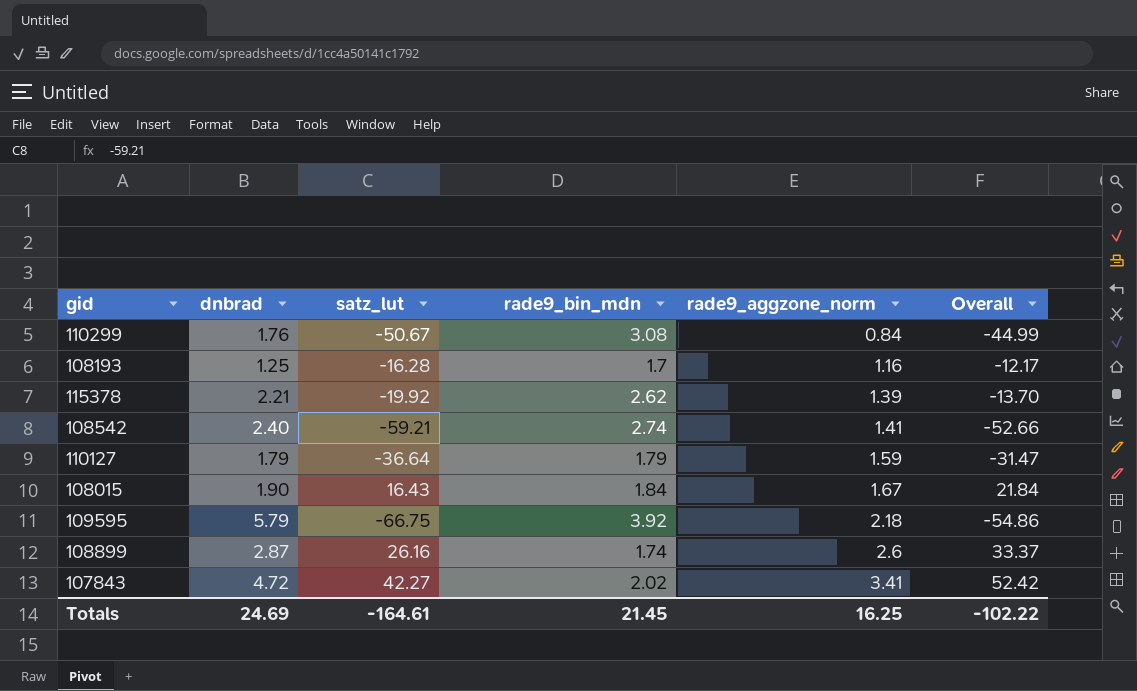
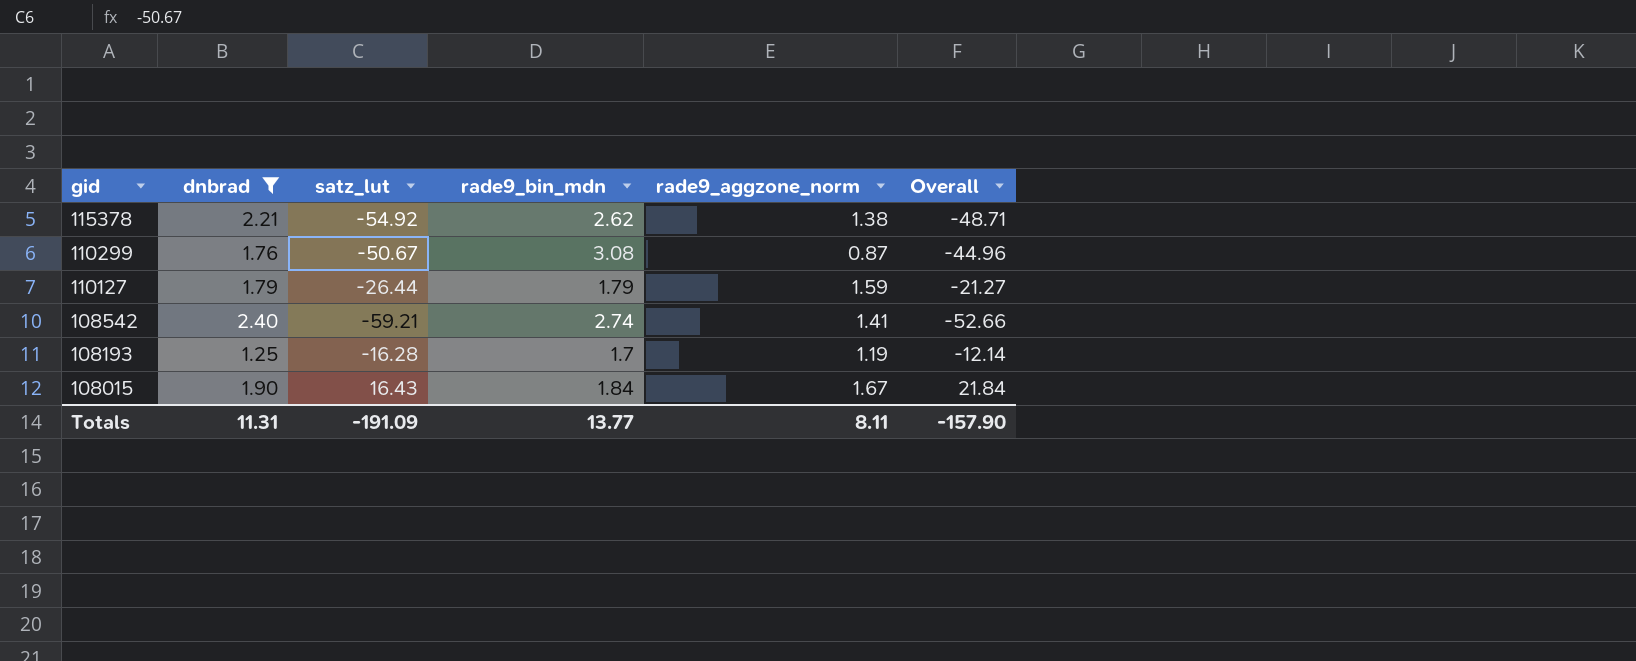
filter: none -> dnbrad <= 2.40
row order: rade9_aggzone_norm ascending -> gid descending
115378 | satz_lut: -19.92 -> -54.92
115378 | rade9_aggzone_norm: 1.39 -> 1.38
115378 | Overall: -13.70 -> -48.71
110299 | rade9_aggzone_norm: 0.84 -> 0.87
110299 | Overall: -44.99 -> -44.96
110127 | satz_lut: -36.64 -> -26.44
110127 | Overall: -31.47 -> -21.27
108193 | rade9_aggzone_norm: 1.16 -> 1.19
108193 | Overall: -12.17 -> -12.14
Totals | dnbrad: 24.69 -> 11.31
Totals | satz_lut: -164.61 -> -191.09
Totals | rade9_bin_mdn: 21.45 -> 13.77
Totals | rade9_aggzone_norm: 16.25 -> 8.11
Totals | Overall: -102.22 -> -157.90

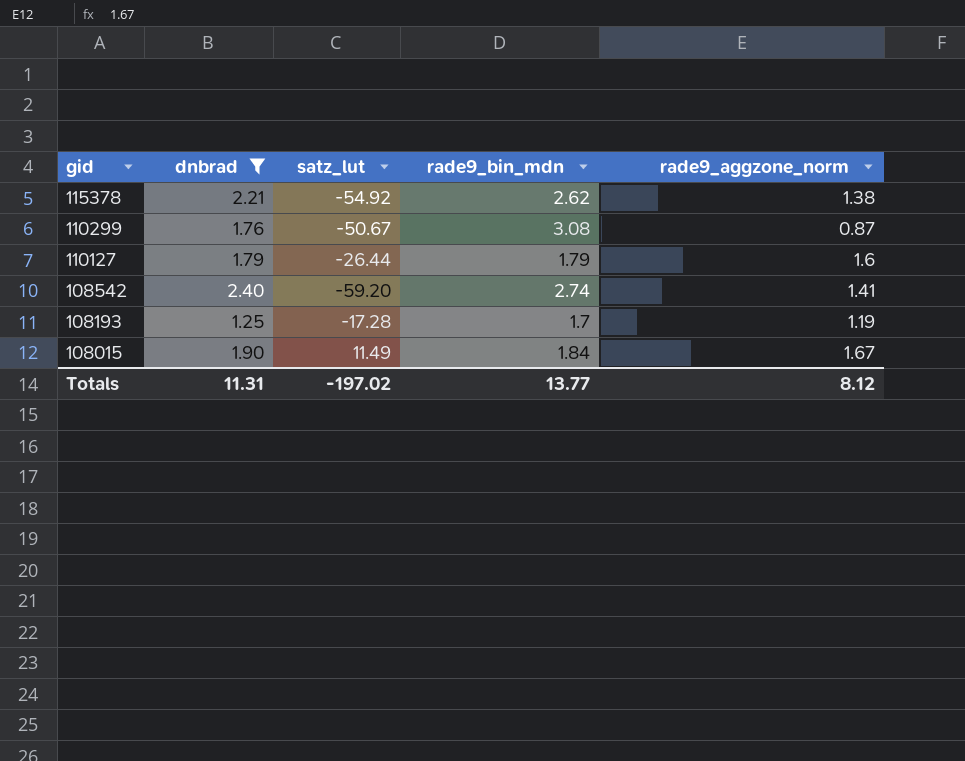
column Overall | formula: [dnbrad] + [satz_lut] + [rade9_bin_mdn] + [rade9_aggzone_norm] -> none
110127 | rade9_aggzone_norm: 1.59 -> 1.6
108542 | satz_lut: -59.21 -> -59.20
108193 | satz_lut: -16.28 -> -17.28
108015 | satz_lut: 16.43 -> 11.49
Totals | satz_lut: -191.09 -> -197.02
Totals | rade9_aggzone_norm: 8.11 -> 8.12

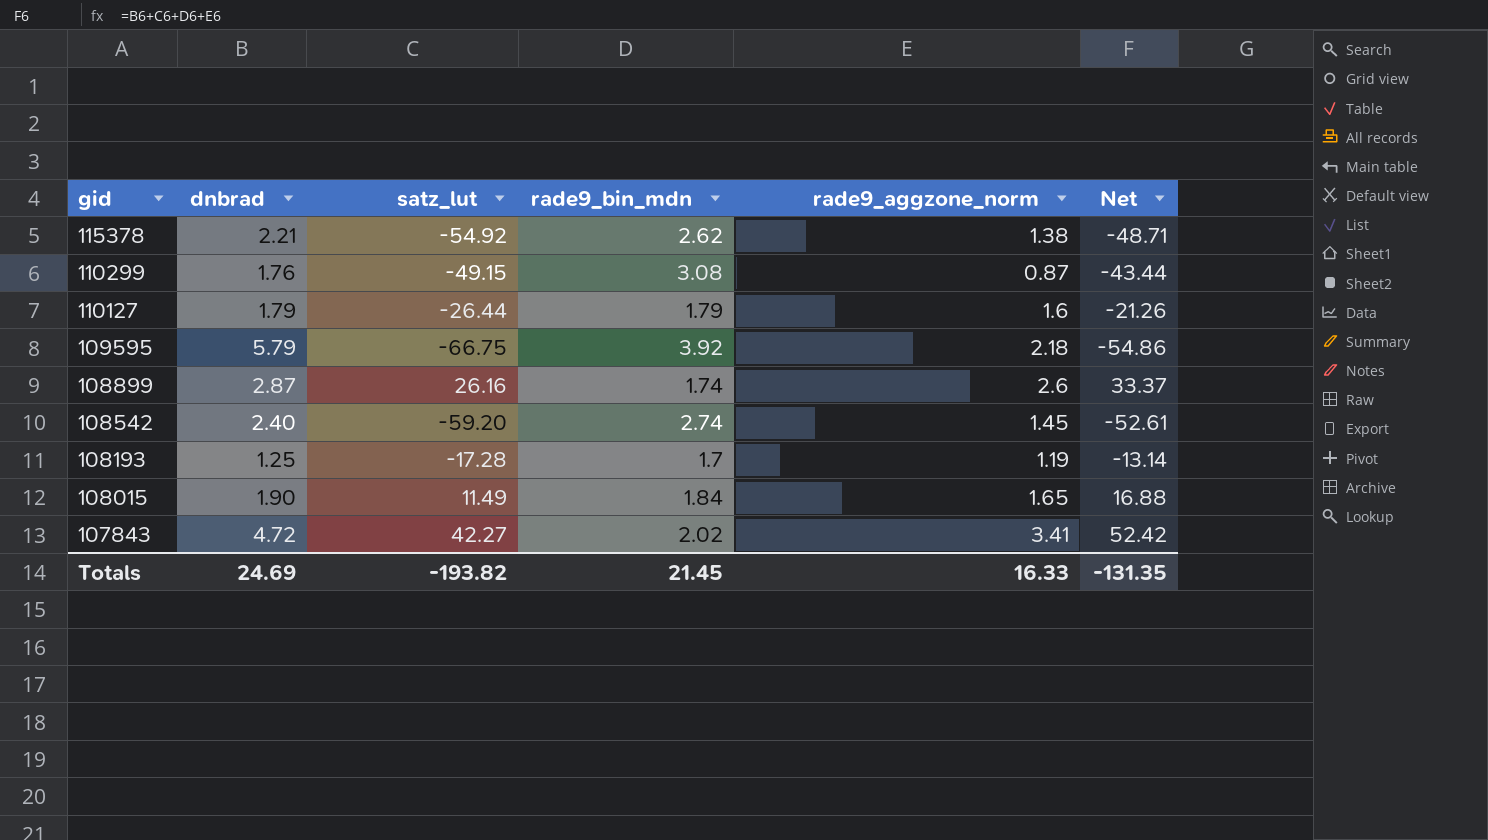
filter: dnbrad <= 2.40 -> none
column Net | formula: none -> [dnbrad] + [satz_lut] + [rade9_bin_mdn] + [rade9_aggzone_norm]
110299 | satz_lut: -50.67 -> -49.15
108542 | rade9_aggzone_norm: 1.41 -> 1.45
108015 | rade9_aggzone_norm: 1.67 -> 1.65
Totals | dnbrad: 11.31 -> 24.69
Totals | satz_lut: -197.02 -> -193.82
Totals | rade9_bin_mdn: 13.77 -> 21.45
Totals | rade9_aggzone_norm: 8.12 -> 16.33

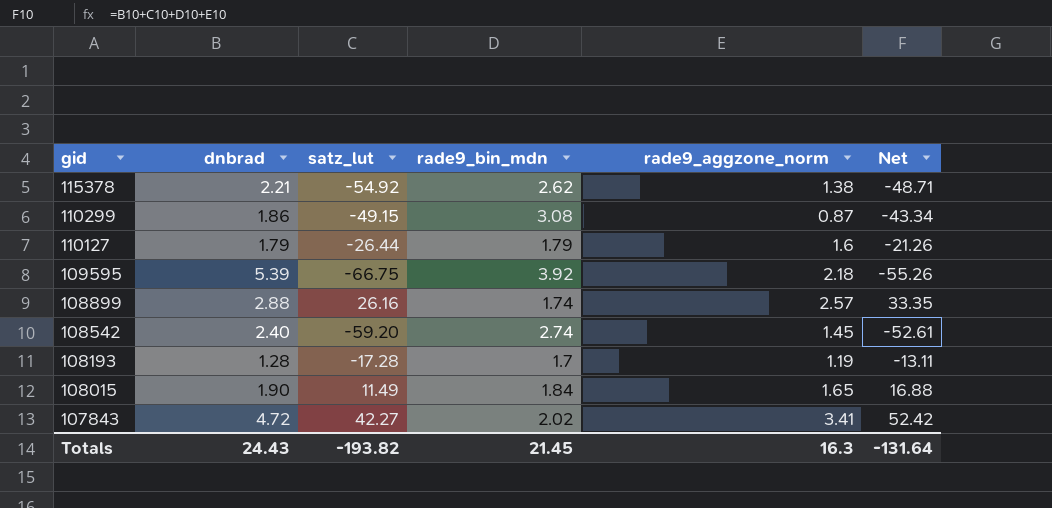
110299 | dnbrad: 1.76 -> 1.86
110299 | Net: -43.44 -> -43.34
109595 | dnbrad: 5.79 -> 5.39
109595 | Net: -54.86 -> -55.26
108899 | dnbrad: 2.87 -> 2.88
108899 | rade9_aggzone_norm: 2.6 -> 2.57
108899 | Net: 33.37 -> 33.35
108193 | dnbrad: 1.25 -> 1.28
108193 | Net: -13.14 -> -13.11
Totals | dnbrad: 24.69 -> 24.43
Totals | rade9_aggzone_norm: 16.33 -> 16.3
Totals | Net: -131.35 -> -131.64

